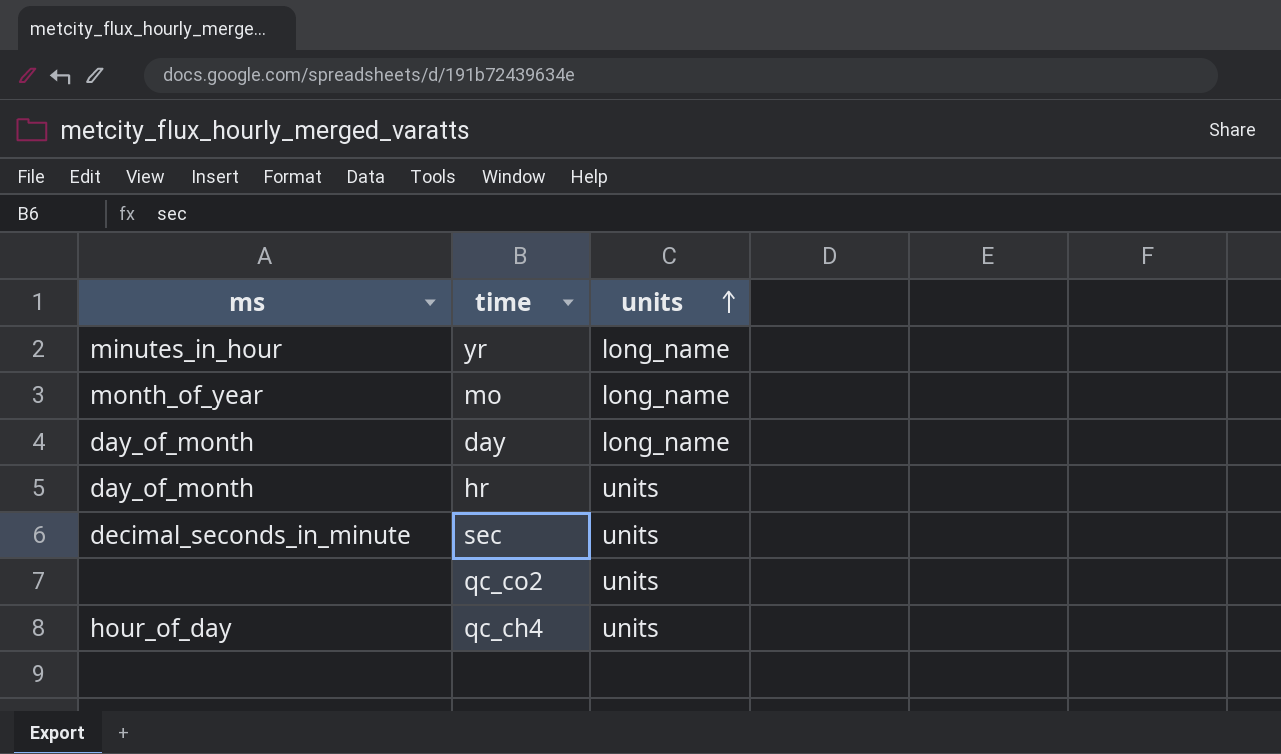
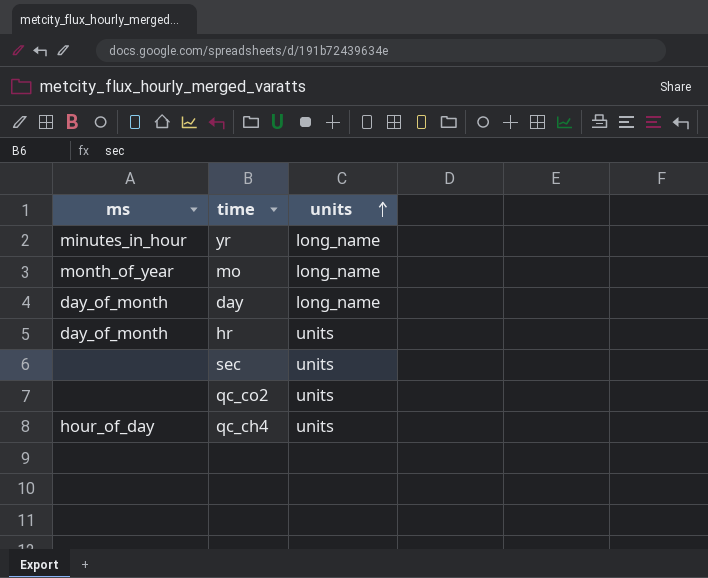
sec | ms: decimal_seconds_in_minute -> none

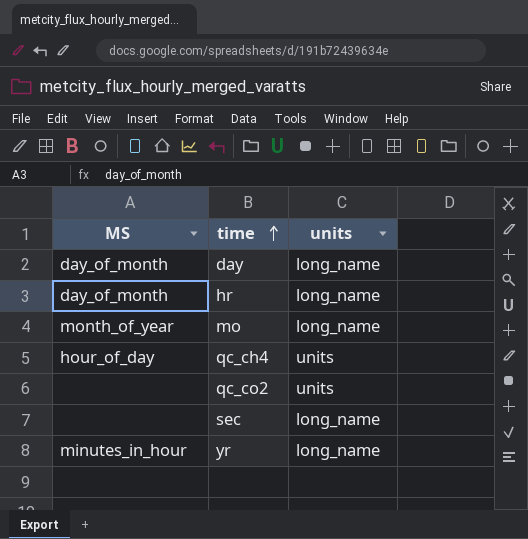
row order: units ascending -> time ascending
column name: ms -> MS
hr | units: units -> long_name
sec | units: units -> long_name

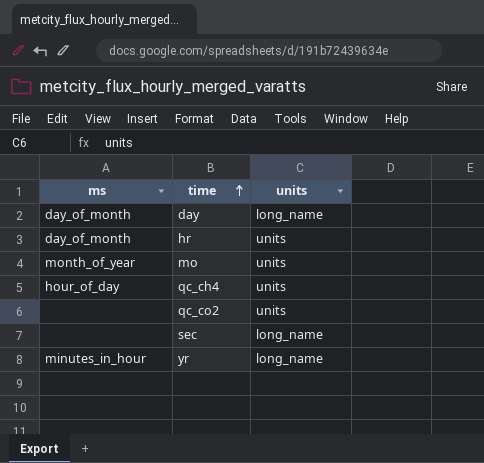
column name: MS -> ms
hr | units: long_name -> units
mo | units: long_name -> units

